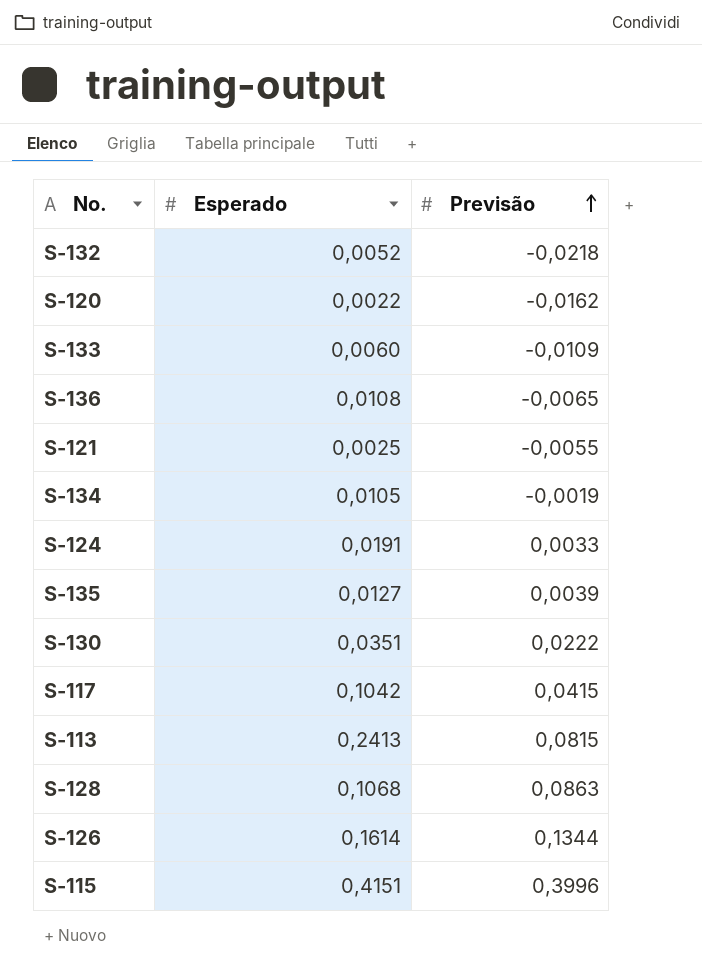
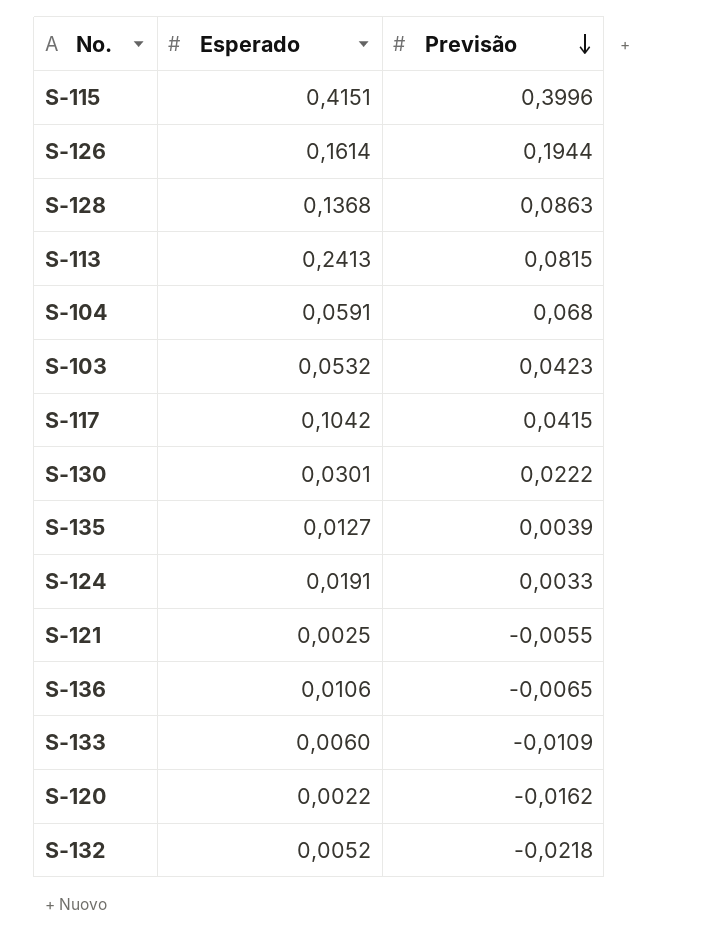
row order: Previsão ascending -> Previsão descending
row S-134: 0,0105 | -0,0019 -> none
S-126 | Previsão: 0,1344 -> 0,1944
S-128 | Esperado: 0,1068 -> 0,1368
row S-104: none -> 0,0591 | 0,068
row S-103: none -> 0,0532 | 0,0423
S-130 | Esperado: 0,0351 -> 0,0301
S-136 | Esperado: 0,0108 -> 0,0106

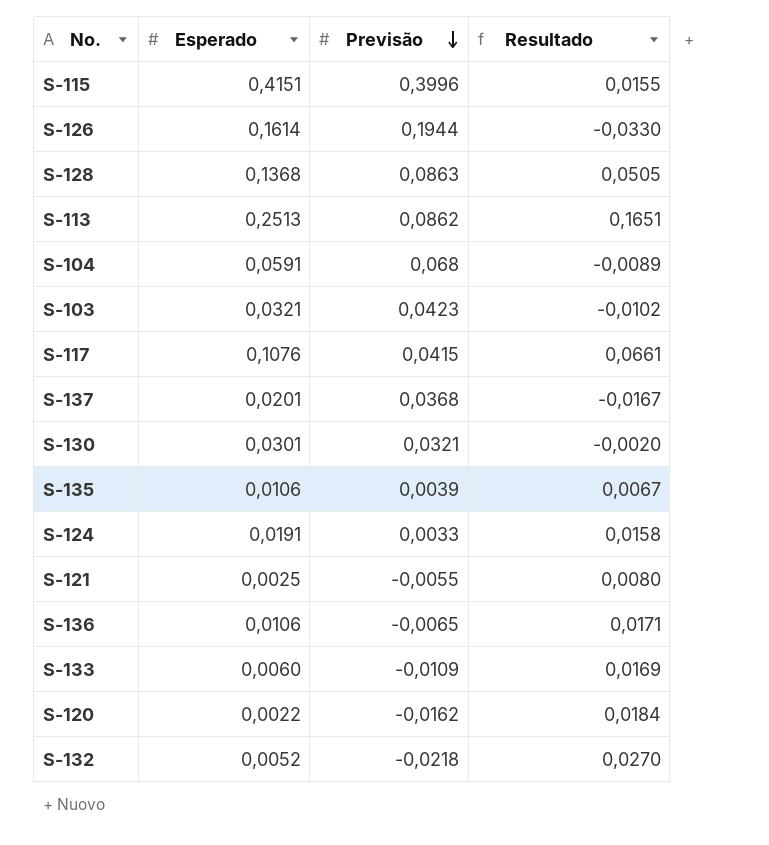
column Resultado | formula: none -> [Esperado] - [Previsão]
S-113 | Esperado: 0,2413 -> 0,2513
S-113 | Previsão: 0,0815 -> 0,0862
S-103 | Esperado: 0,0532 -> 0,0321
S-117 | Esperado: 0,1042 -> 0,1076
row S-137: none -> 0,0201 | 0,0368 | -0,0167
S-130 | Previsão: 0,0222 -> 0,0321
S-135 | Esperado: 0,0127 -> 0,0106

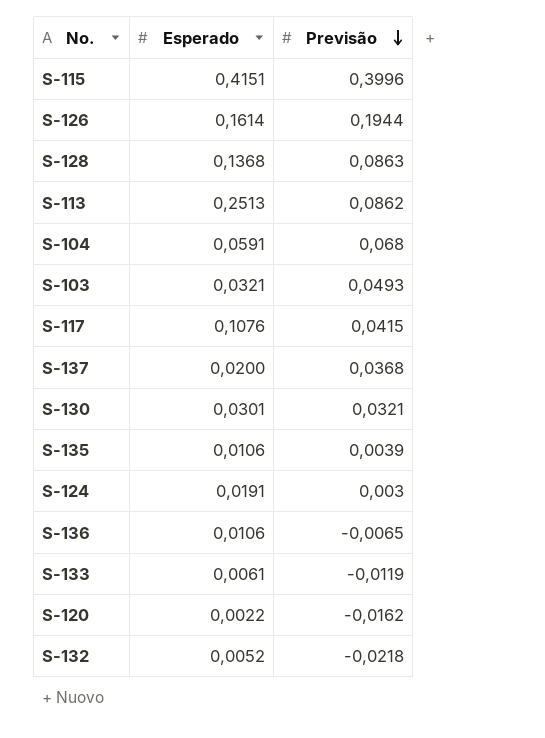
column Resultado | formula: [Esperado] - [Previsão] -> none
row S-121: 0,0025 | -0,0055 | 0,0080 -> none
S-103 | Previsão: 0,0423 -> 0,0493
S-137 | Esperado: 0,0201 -> 0,0200
S-124 | Previsão: 0,0033 -> 0,003
S-133 | Esperado: 0,0060 -> 0,0061
S-133 | Previsão: -0,0109 -> -0,0119

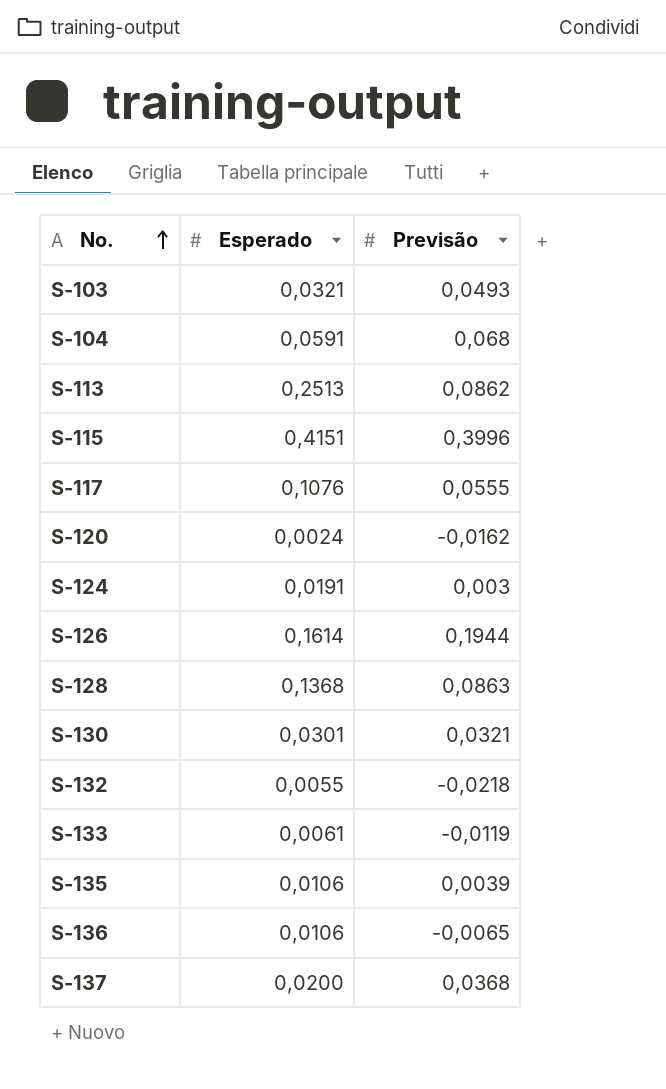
row order: Previsão descending -> No. ascending
S-117 | Previsão: 0,0415 -> 0,0555
S-120 | Esperado: 0,0022 -> 0,0024
S-132 | Esperado: 0,0052 -> 0,0055

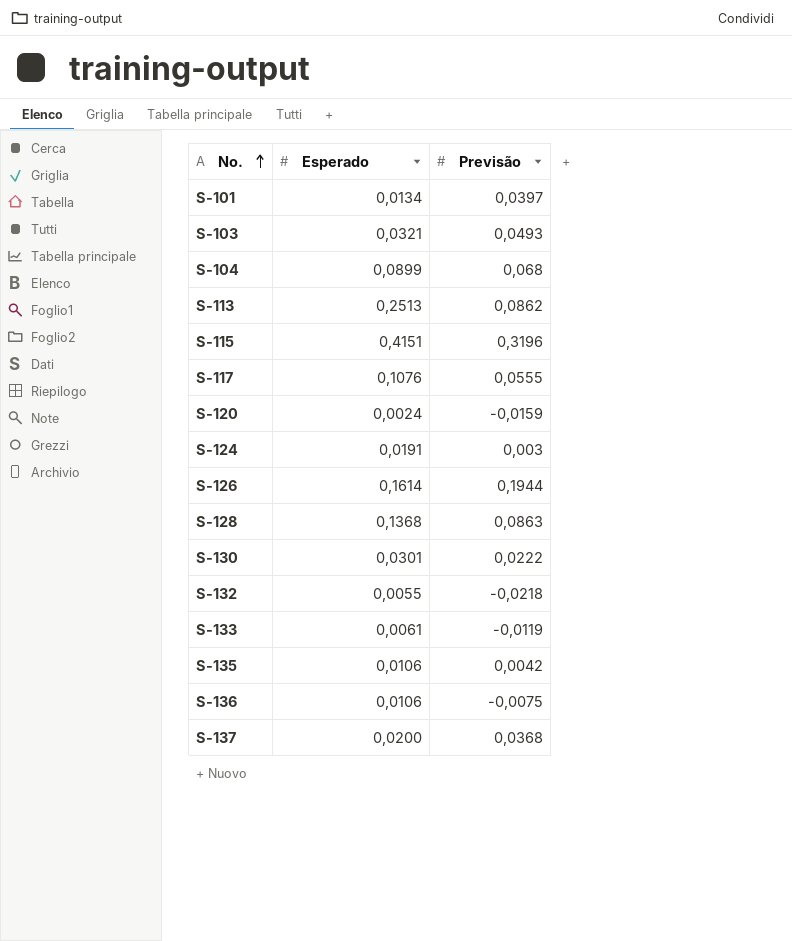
row S-101: none -> 0,0134 | 0,0397
S-104 | Esperado: 0,0591 -> 0,0899
S-115 | Previsão: 0,3996 -> 0,3196
S-120 | Previsão: -0,0162 -> -0,0159
S-130 | Previsão: 0,0321 -> 0,0222
S-135 | Previsão: 0,0039 -> 0,0042
S-136 | Previsão: -0,0065 -> -0,0075

